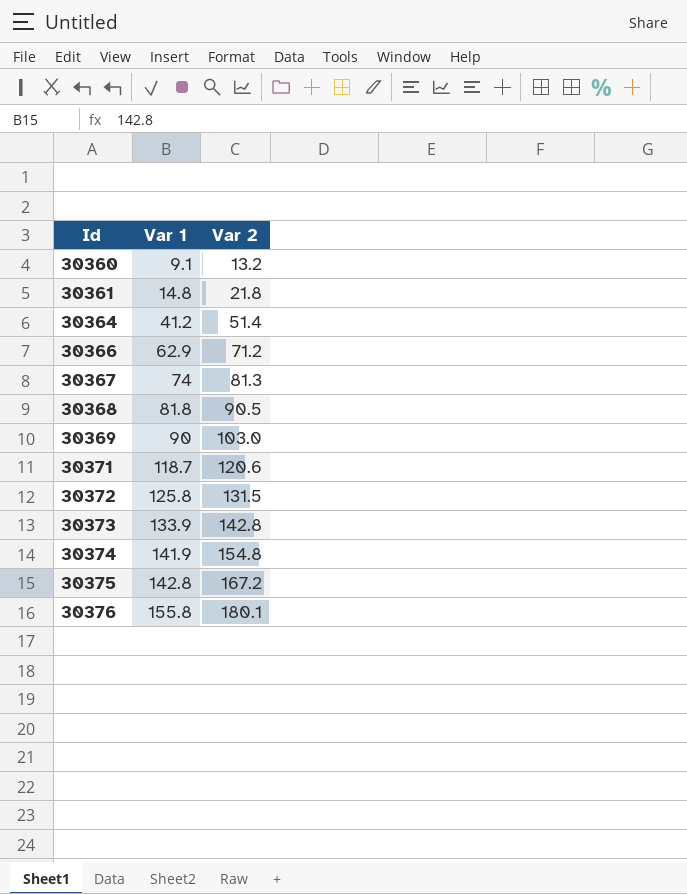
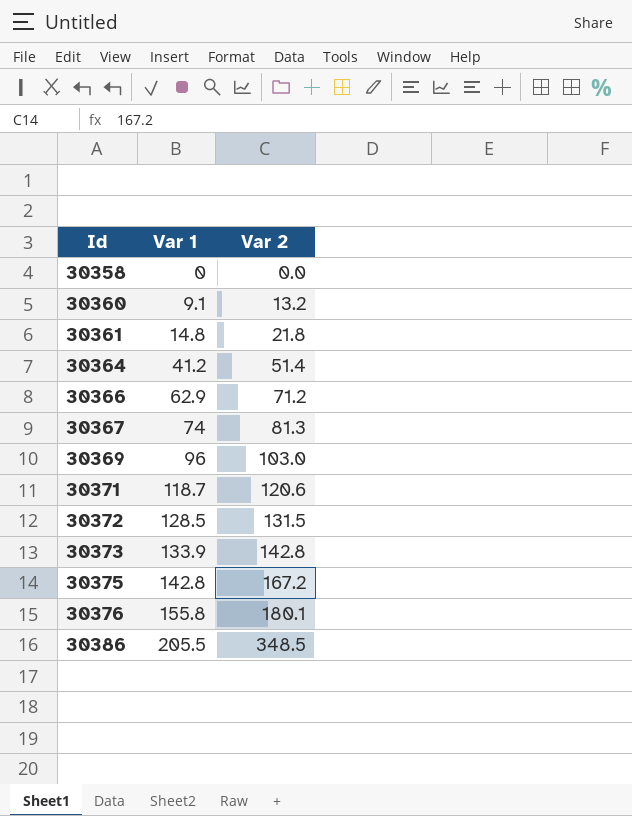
row 30368: 81.8 | 90.5 -> none
row 30374: 141.9 | 154.8 -> none
row 30358: none -> 0 | 0.0
30369 | Var 1: 90 -> 96
30372 | Var 1: 125.8 -> 128.5
row 30386: none -> 205.5 | 348.5

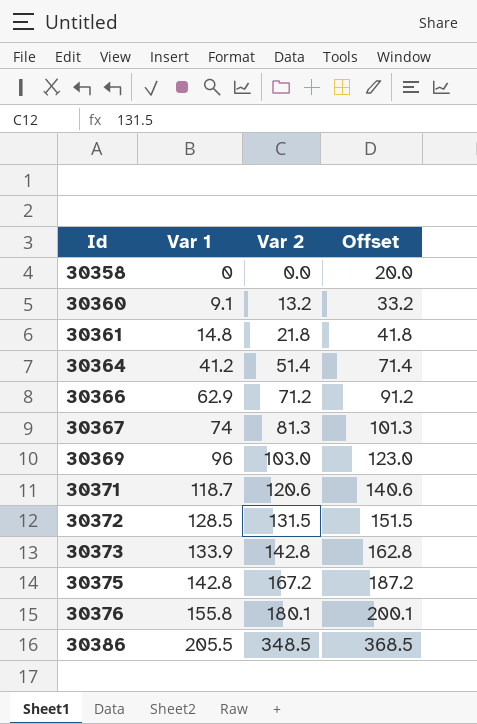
column Offset | formula: none -> [Var 2] + 20

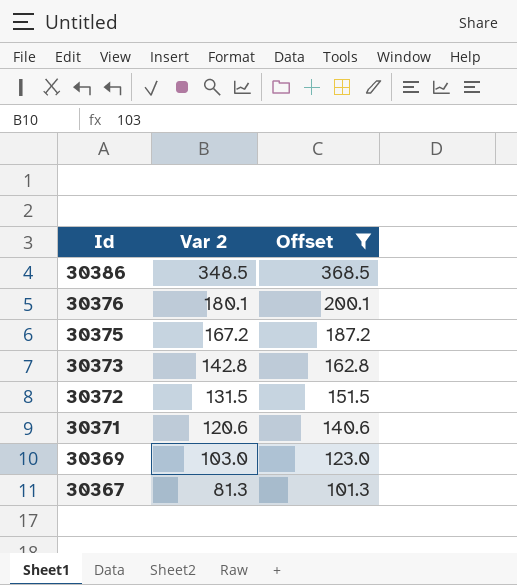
filter: none -> Offset >= 101.3
row order: Id ascending -> Id descending
column Var 1 | position: 2 -> none

